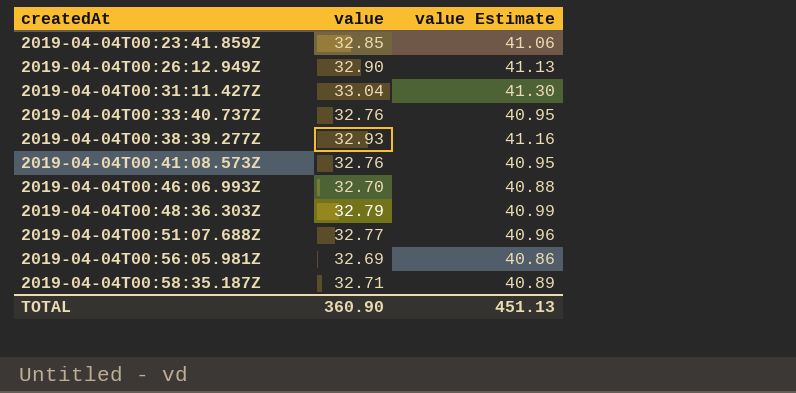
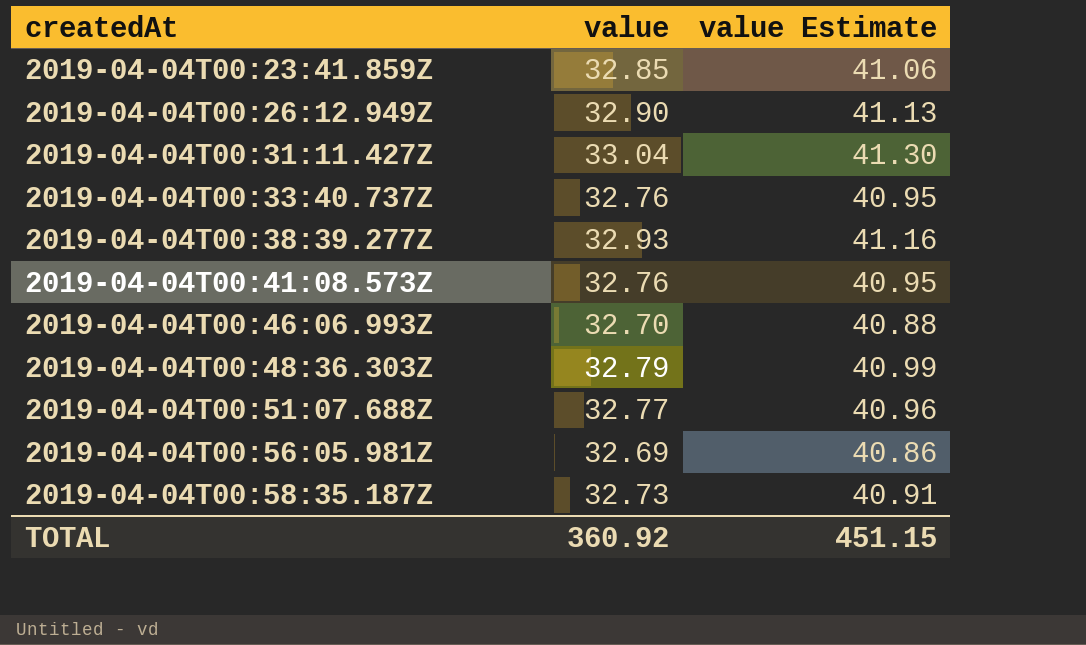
2019-04-04T00:58:35.187Z | value: 32.71 -> 32.73
2019-04-04T00:58:35.187Z | value Estimate: 40.89 -> 40.91
TOTAL | value: 360.90 -> 360.92
TOTAL | value Estimate: 451.13 -> 451.15

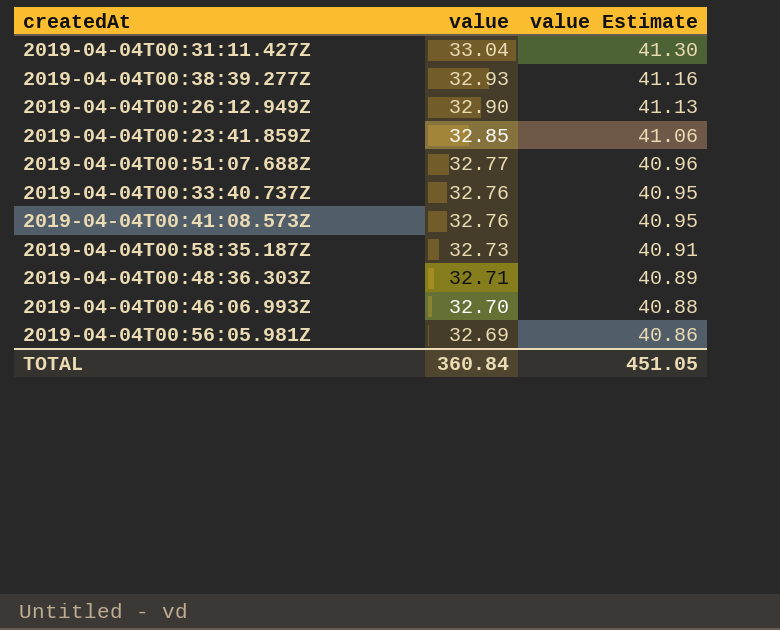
row order: createdAt ascending -> value descending
2019-04-04T00:48:36.303Z | value: 32.79 -> 32.71
2019-04-04T00:48:36.303Z | value Estimate: 40.99 -> 40.89
TOTAL | value: 360.92 -> 360.84
TOTAL | value Estimate: 451.15 -> 451.05

